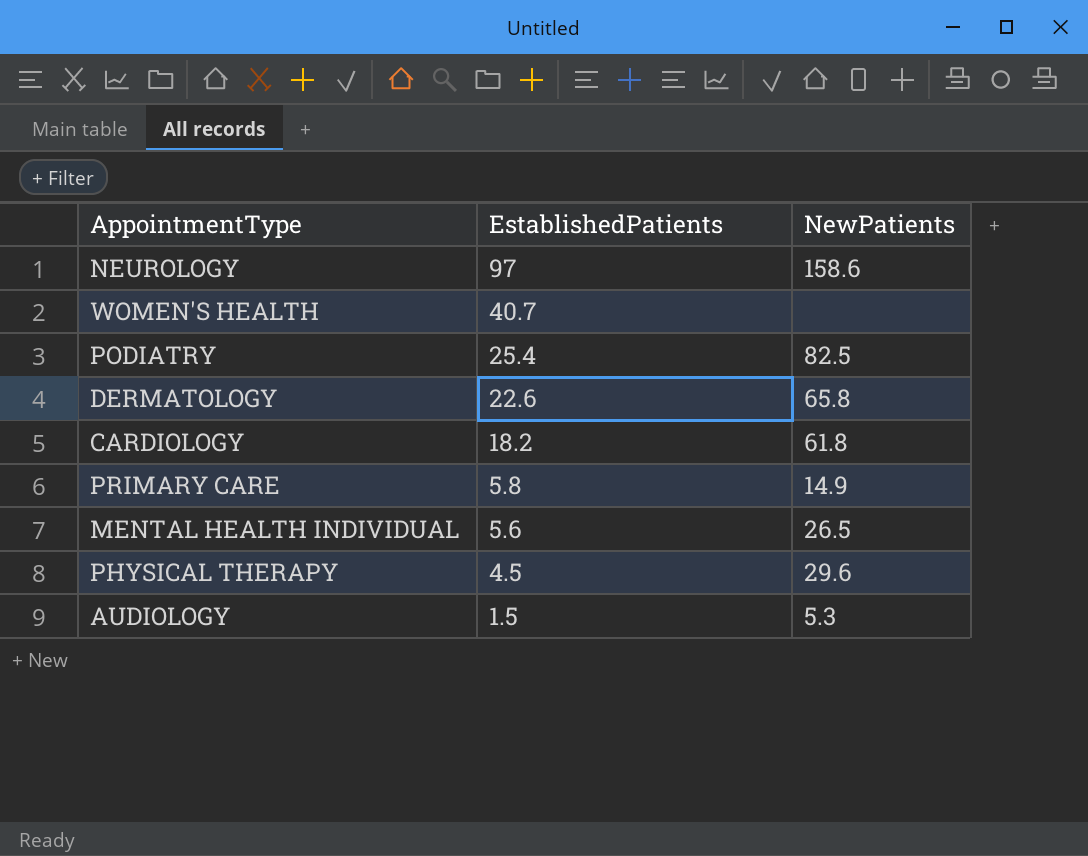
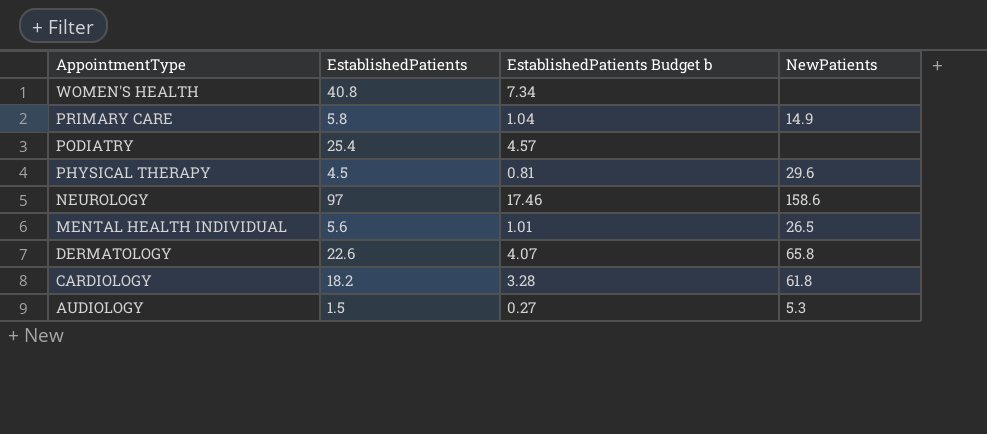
row order: EstablishedPatients descending -> AppointmentType descending
column EstablishedPatients Budget b | formula: none -> [EstablishedPatients] * 0.18
WOMEN'S HEALTH | EstablishedPatients: 40.7 -> 40.8
PODIATRY | NewPatients: 82.5 -> none

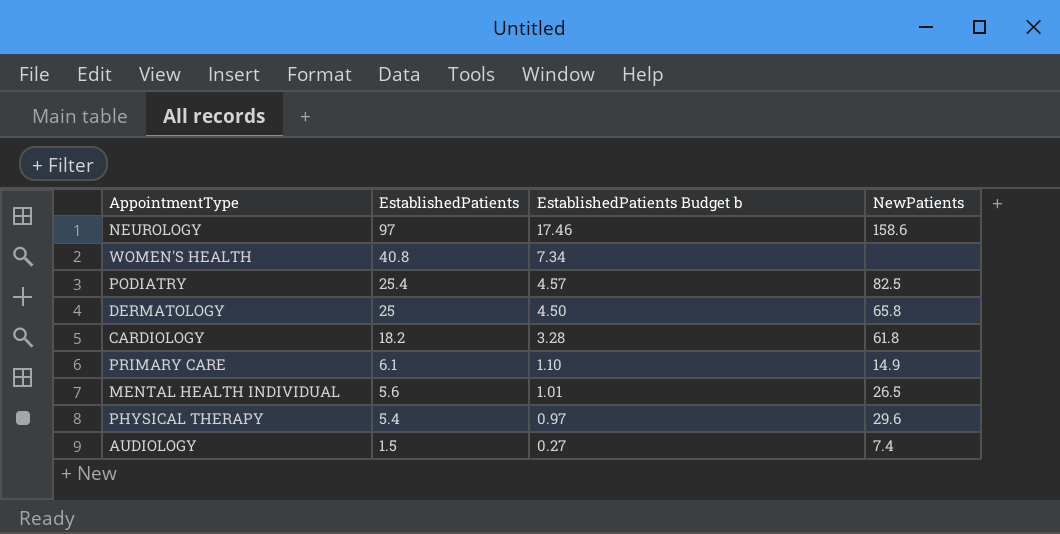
row order: AppointmentType descending -> EstablishedPatients descending
PODIATRY | NewPatients: none -> 82.5
DERMATOLOGY | EstablishedPatients: 22.6 -> 25
DERMATOLOGY | EstablishedPatients Budget b: 4.07 -> 4.50
PRIMARY CARE | EstablishedPatients: 5.8 -> 6.1
PRIMARY CARE | EstablishedPatients Budget b: 1.04 -> 1.10
PHYSICAL THERAPY | EstablishedPatients: 4.5 -> 5.4
PHYSICAL THERAPY | EstablishedPatients Budget b: 0.81 -> 0.97
AUDIOLOGY | NewPatients: 5.3 -> 7.4

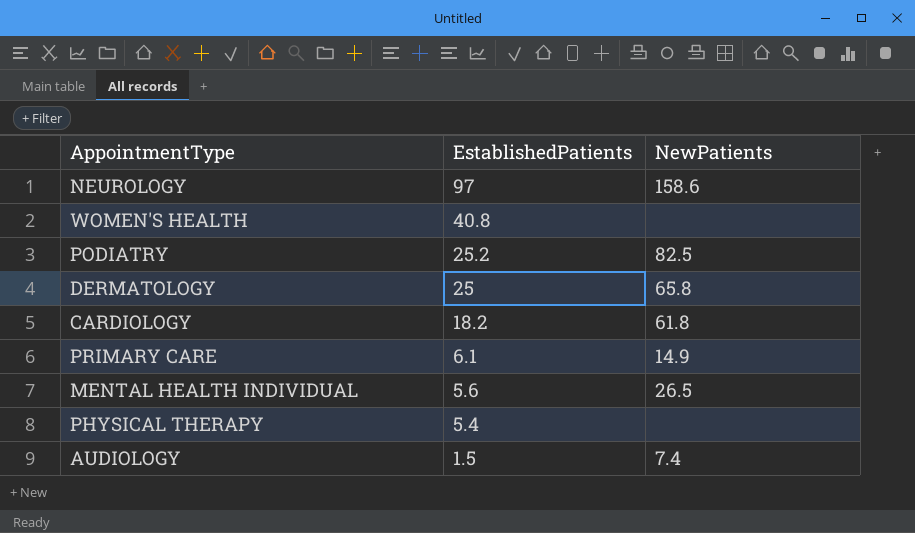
column EstablishedPatients Budget b | formula: [EstablishedPatients] * 0.18 -> none
PODIATRY | EstablishedPatients: 25.4 -> 25.2
PHYSICAL THERAPY | NewPatients: 29.6 -> none

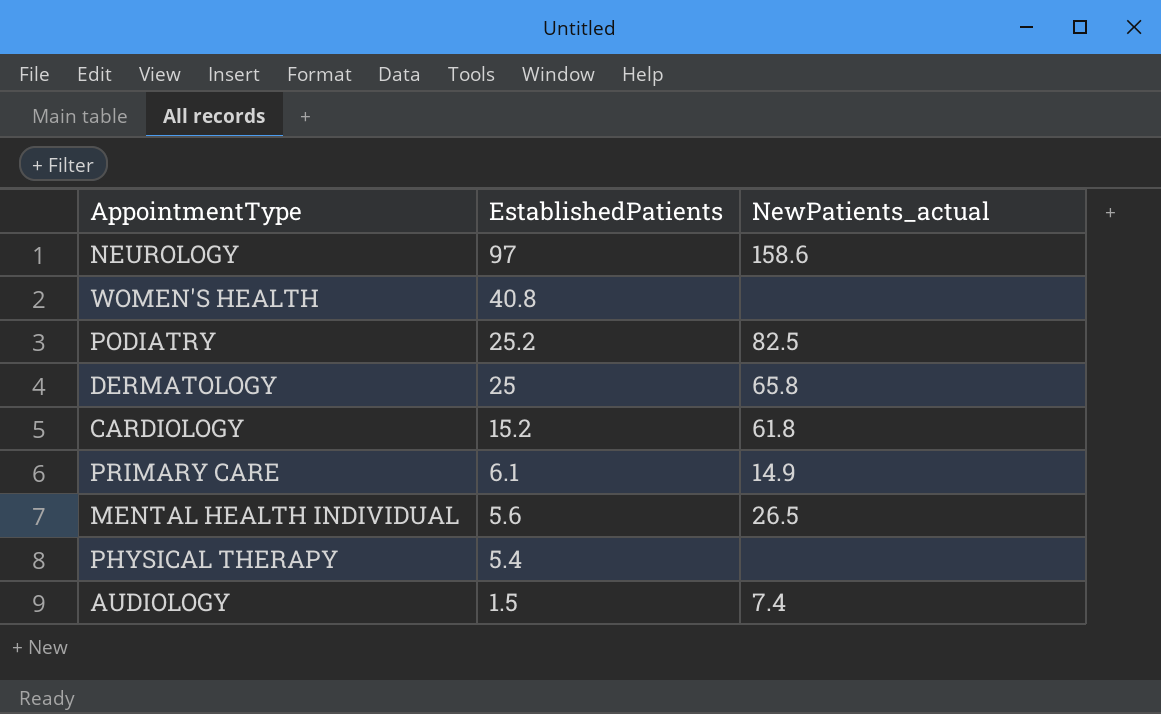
column name: NewPatients -> NewPatients_actual
CARDIOLOGY | EstablishedPatients: 18.2 -> 15.2

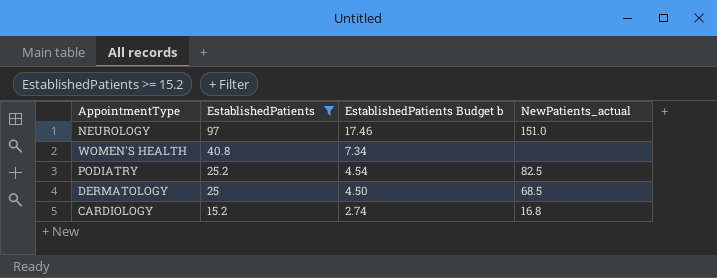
filter: none -> EstablishedPatients >= 15.2
column EstablishedPatients Budget b | formula: none -> [EstablishedPatients] * 0.18
NEUROLOGY | NewPatients_actual: 158.6 -> 151.0
DERMATOLOGY | NewPatients_actual: 65.8 -> 68.5
CARDIOLOGY | NewPatients_actual: 61.8 -> 16.8

